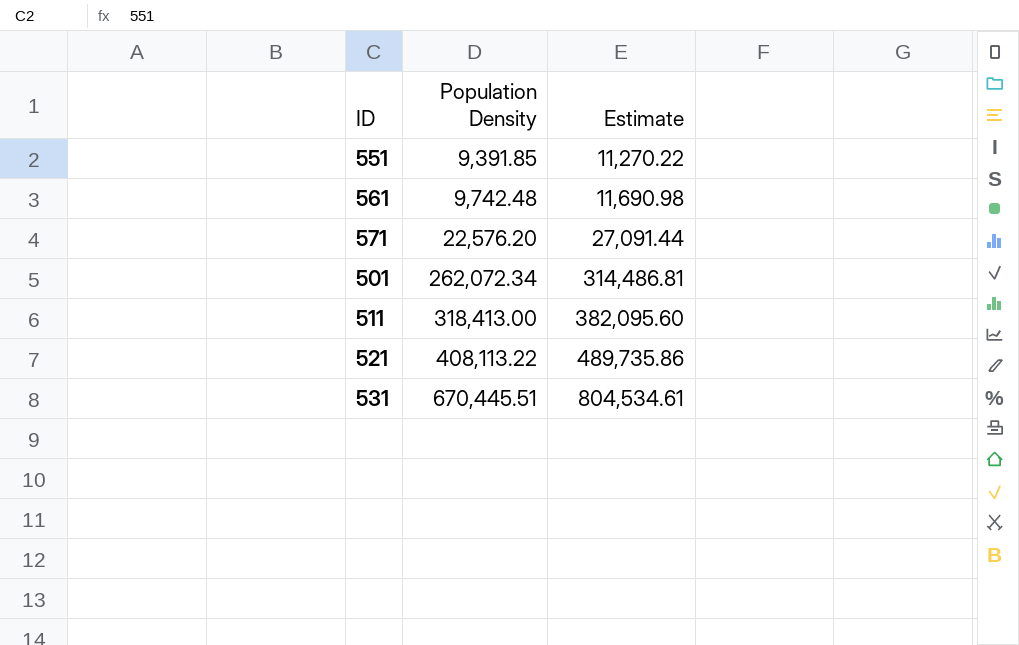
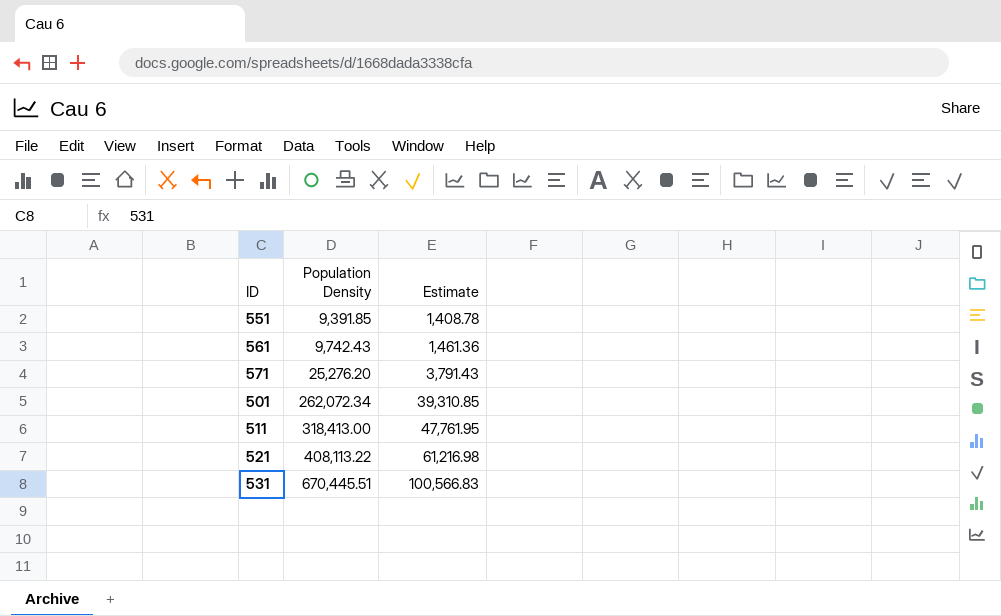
column Estimate | formula: [Population Density] * 1.2 -> [Population Density] * 0.15
561 | Population Density: 9,742.48 -> 9,742.43
571 | Population Density: 22,576.20 -> 25,276.20

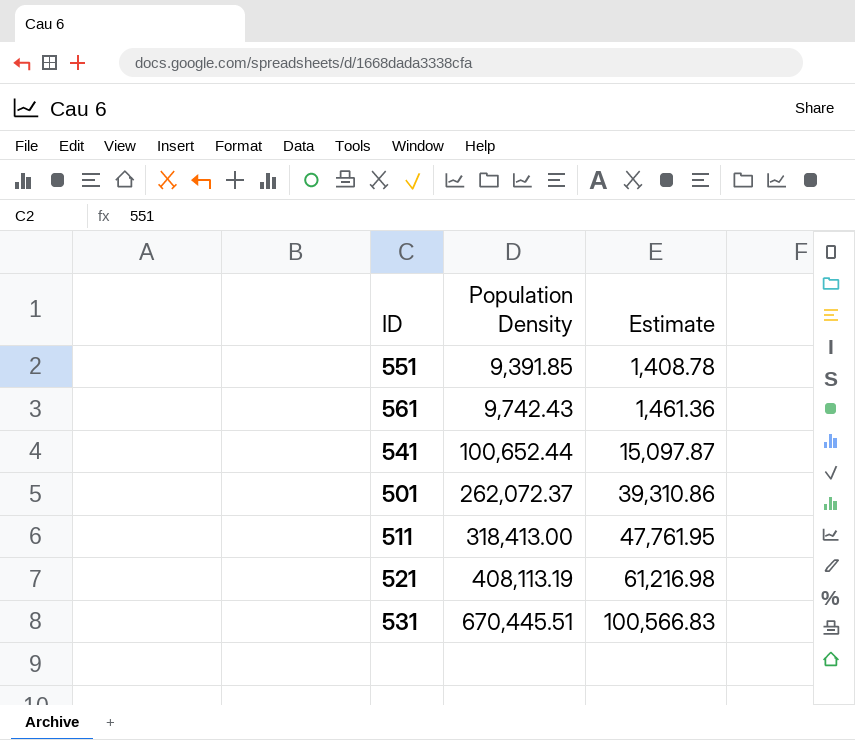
row 571: 25,276.20 | 3,791.43 -> none
row 541: none -> 100,652.44 | 15,097.87
501 | Population Density: 262,072.34 -> 262,072.37
501 | Estimate: 39,310.85 -> 39,310.86
521 | Population Density: 408,113.22 -> 408,113.19

